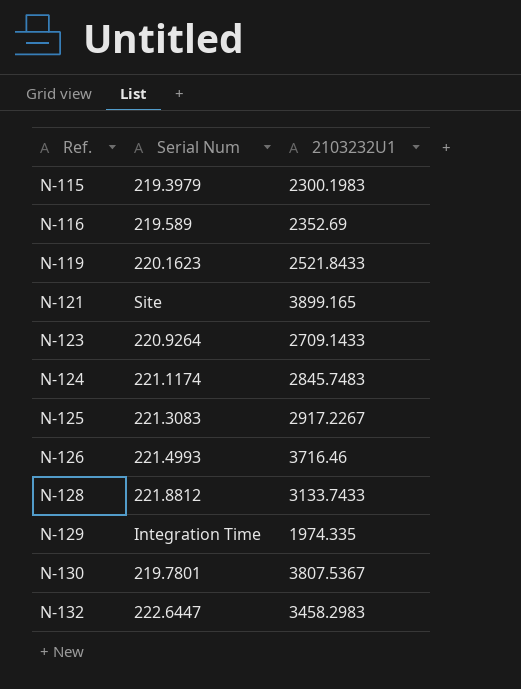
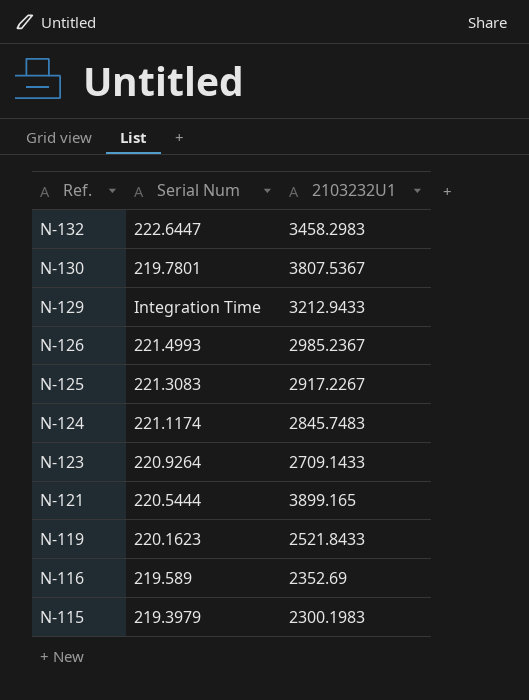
row order: Ref. ascending -> Ref. descending
row N-128: 221.8812 | 3133.7433 -> none
N-129 | 2103232U1: 1974.335 -> 3212.9433
N-126 | 2103232U1: 3716.46 -> 2985.2367
N-121 | Serial Num: Site -> 220.5444

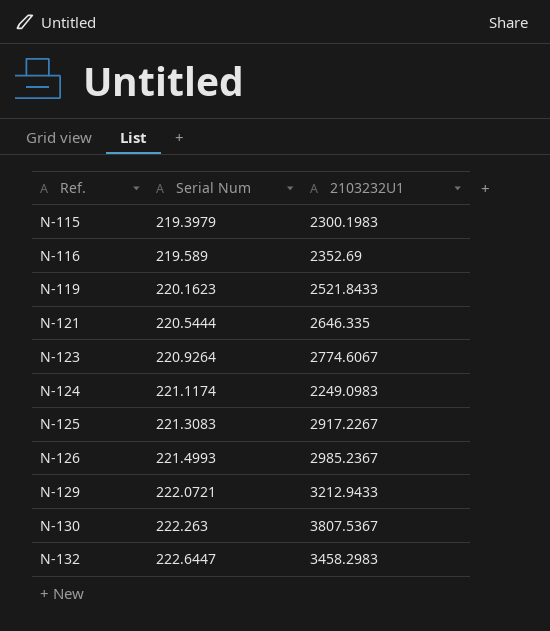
row order: Ref. descending -> Ref. ascending
N-121 | 2103232U1: 3899.165 -> 2646.335
N-123 | 2103232U1: 2709.1433 -> 2774.6067
N-124 | 2103232U1: 2845.7483 -> 2249.0983
N-129 | Serial Num: Integration Time -> 222.0721
N-130 | Serial Num: 219.7801 -> 222.263

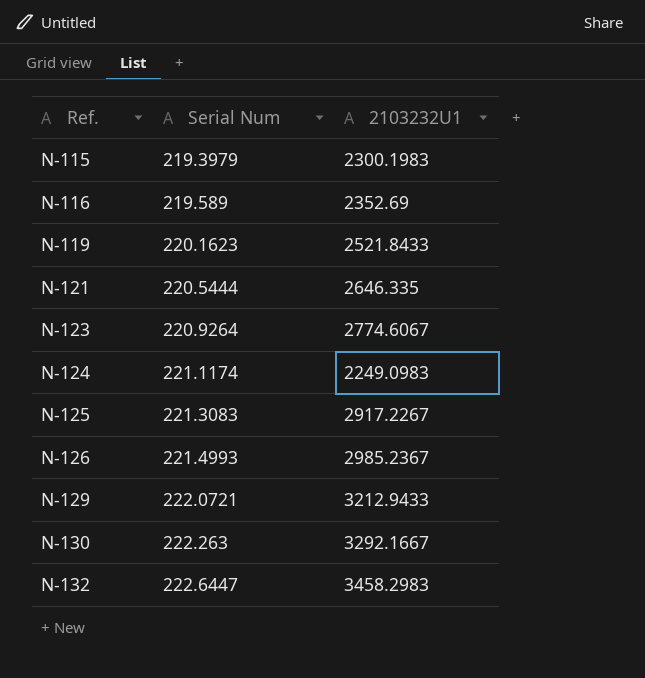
N-130 | 2103232U1: 3807.5367 -> 3292.1667

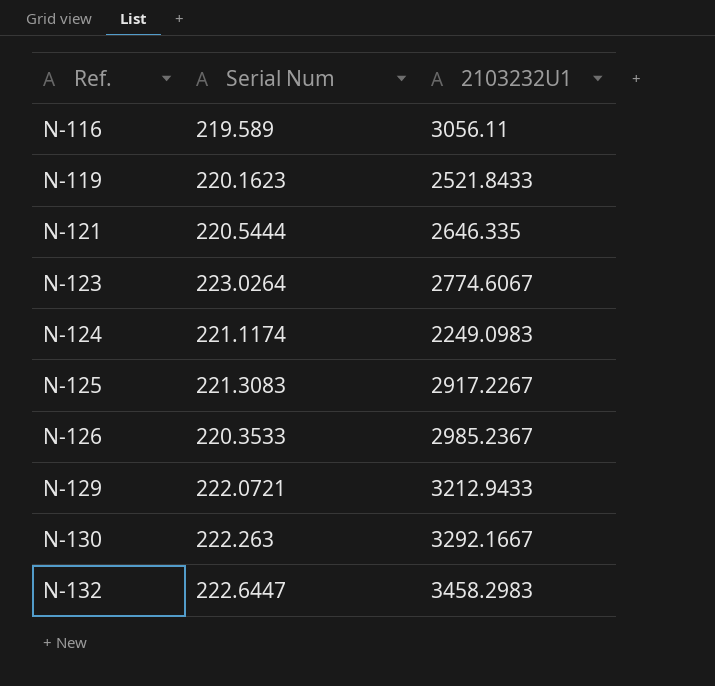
row N-115: 219.3979 | 2300.1983 -> none
N-116 | 2103232U1: 2352.69 -> 3056.11
N-123 | Serial Num: 220.9264 -> 223.0264
N-126 | Serial Num: 221.4993 -> 220.3533

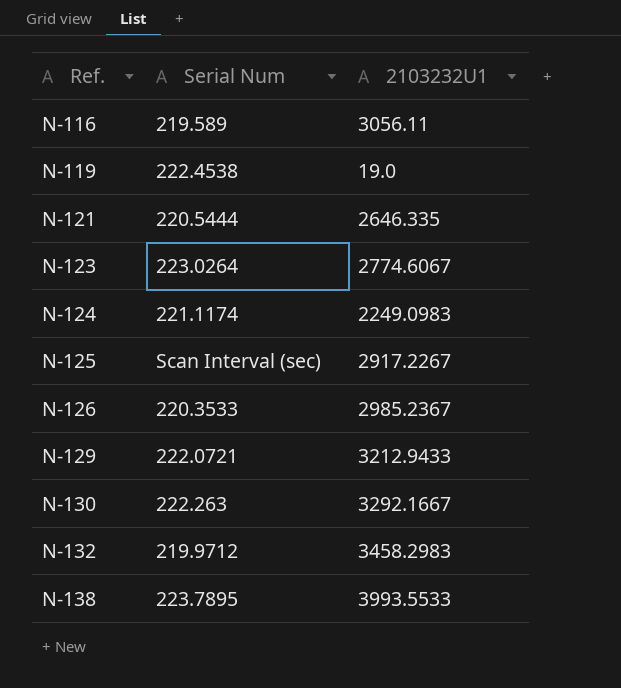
N-119 | Serial Num: 220.1623 -> 222.4538
N-119 | 2103232U1: 2521.8433 -> 19.0
N-125 | Serial Num: 221.3083 -> Scan Interval (sec)
N-132 | Serial Num: 222.6447 -> 219.9712
row N-138: none -> 223.7895 | 3993.5533

